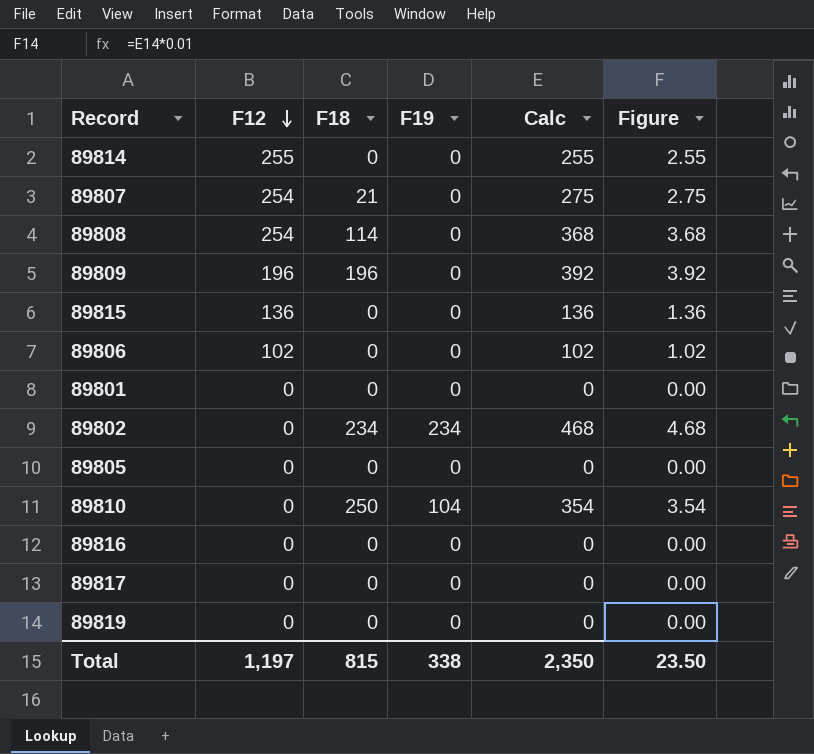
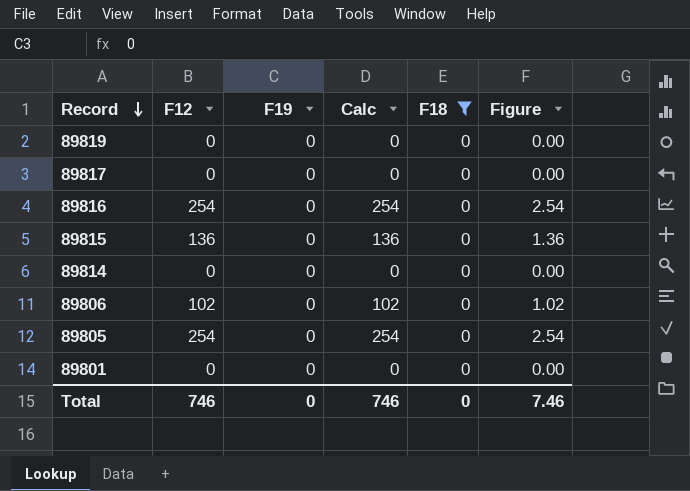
filter: none -> F18 = 0
row order: F12 descending -> Record descending
column F18 | position: 3 -> 5
89816 | F12: 0 -> 254
89816 | Calc: 0 -> 254
89816 | Figure: 0.00 -> 2.54
89814 | F12: 255 -> 0
89814 | Calc: 255 -> 0
89814 | Figure: 2.55 -> 0.00
89805 | F12: 0 -> 254
89805 | Calc: 0 -> 254
89805 | Figure: 0.00 -> 2.54
Total | F12: 1,197 -> 746
Total | F19: 338 -> 0
Total | Calc: 2,350 -> 746
Total | F18: 815 -> 0
Total | Figure: 23.50 -> 7.46

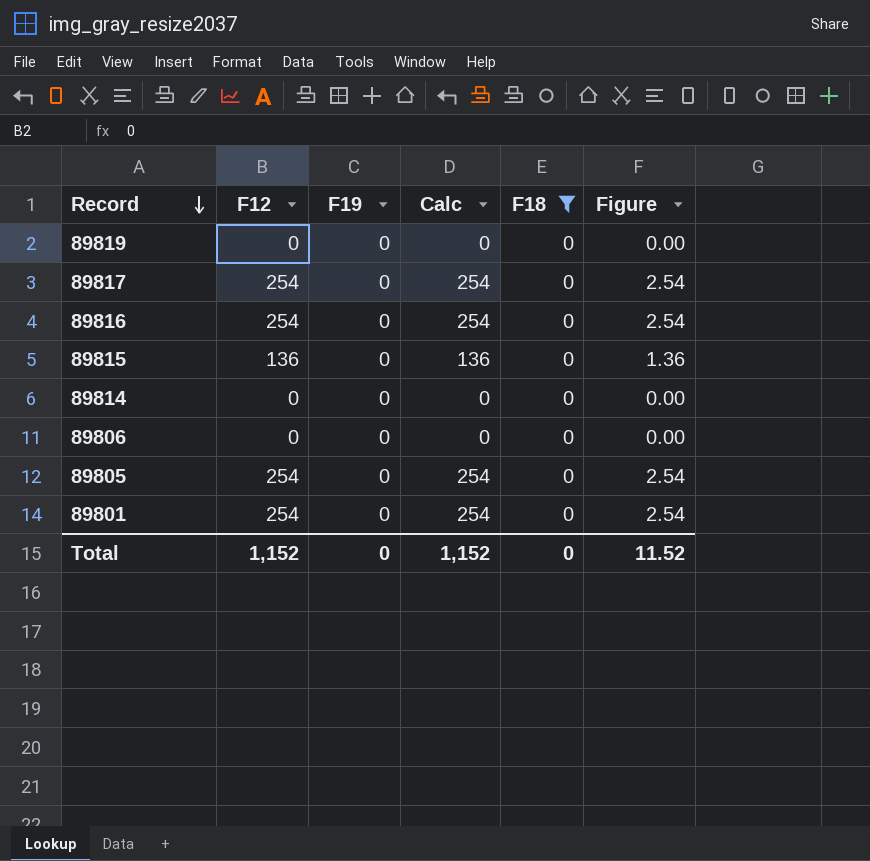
89817 | F12: 0 -> 254
89817 | Calc: 0 -> 254
89817 | Figure: 0.00 -> 2.54
89806 | F12: 102 -> 0
89806 | Calc: 102 -> 0
89806 | Figure: 1.02 -> 0.00
89801 | F12: 0 -> 254
89801 | Calc: 0 -> 254
89801 | Figure: 0.00 -> 2.54
Total | F12: 746 -> 1,152
Total | Calc: 746 -> 1,152
Total | Figure: 7.46 -> 11.52

